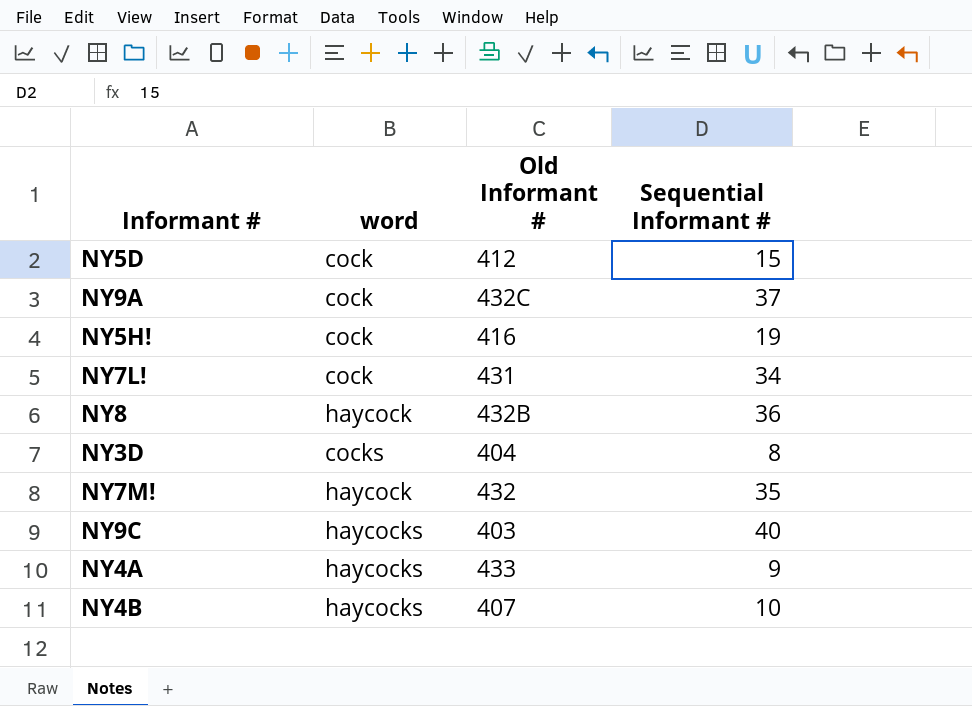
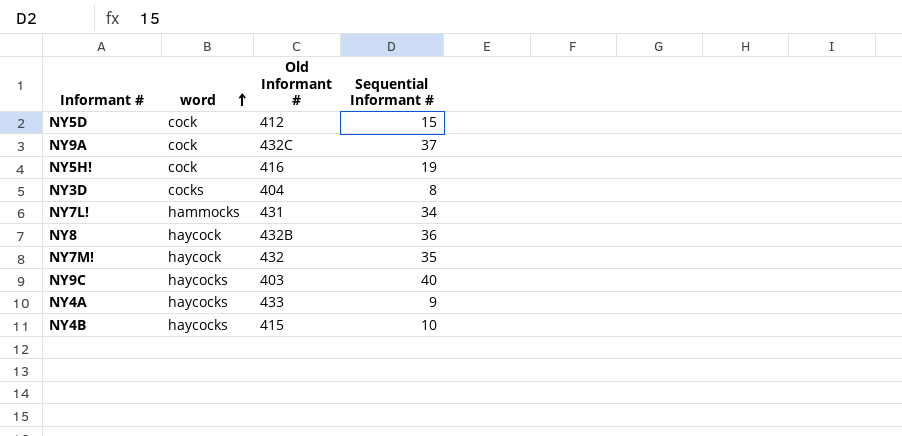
row order: none -> word ascending
NY7L! | word: cock -> hammocks
NY4B | Old Informant #: 407 -> 415

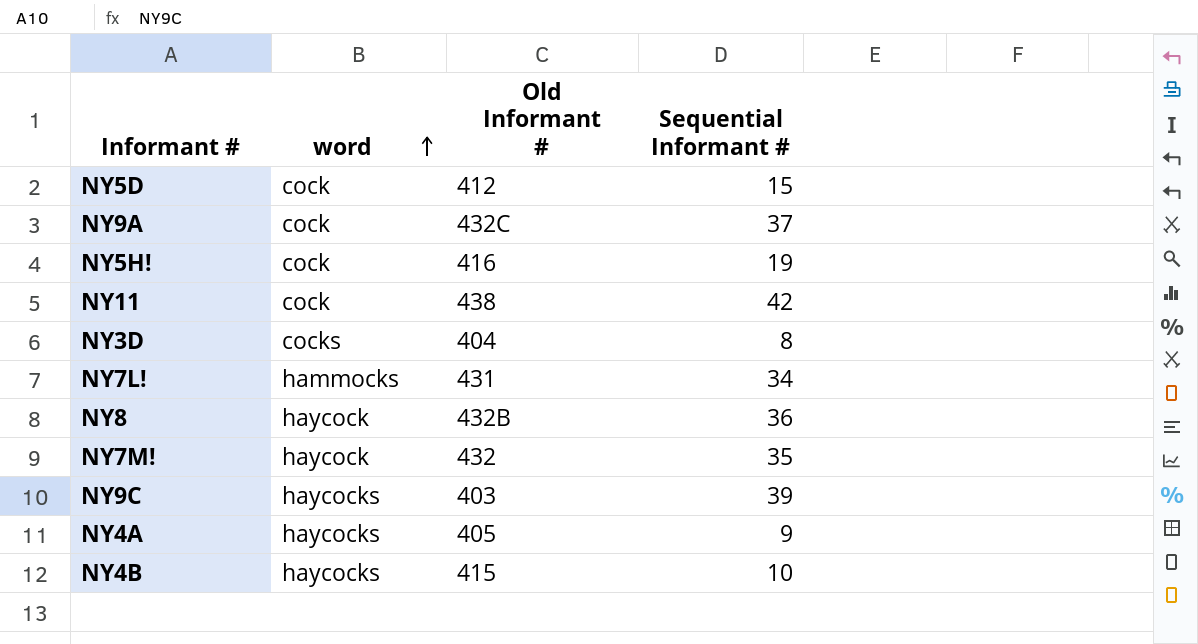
row NY11: none -> cock | 438 | 42
NY9C | Sequential Informant #: 40 -> 39
NY4A | Old Informant #: 433 -> 405

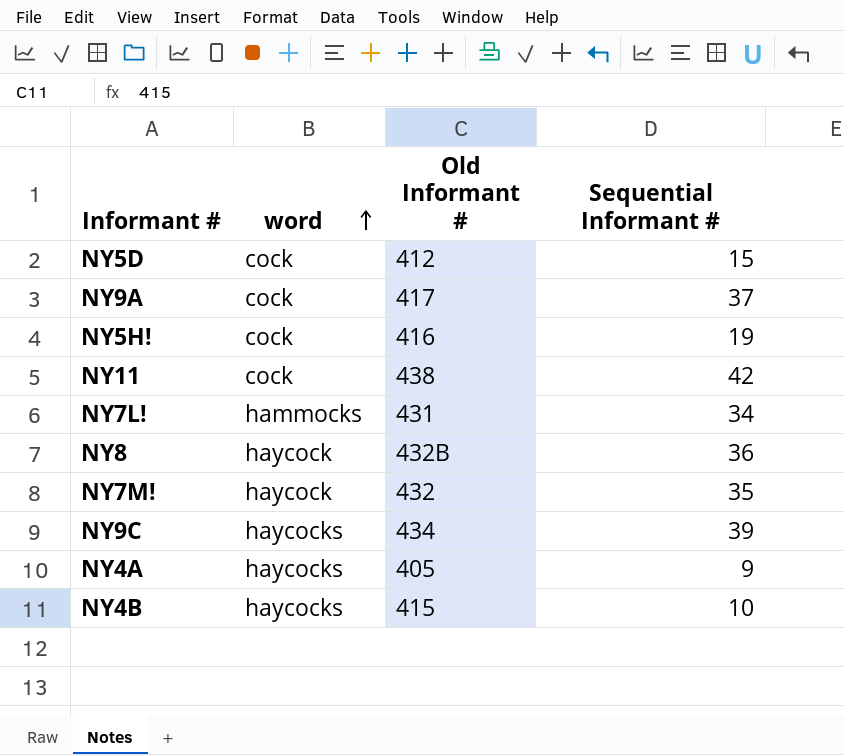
row NY3D: cocks | 404 | 8 -> none
NY9A | Old Informant #: 432C -> 417
NY9C | Old Informant #: 403 -> 434

